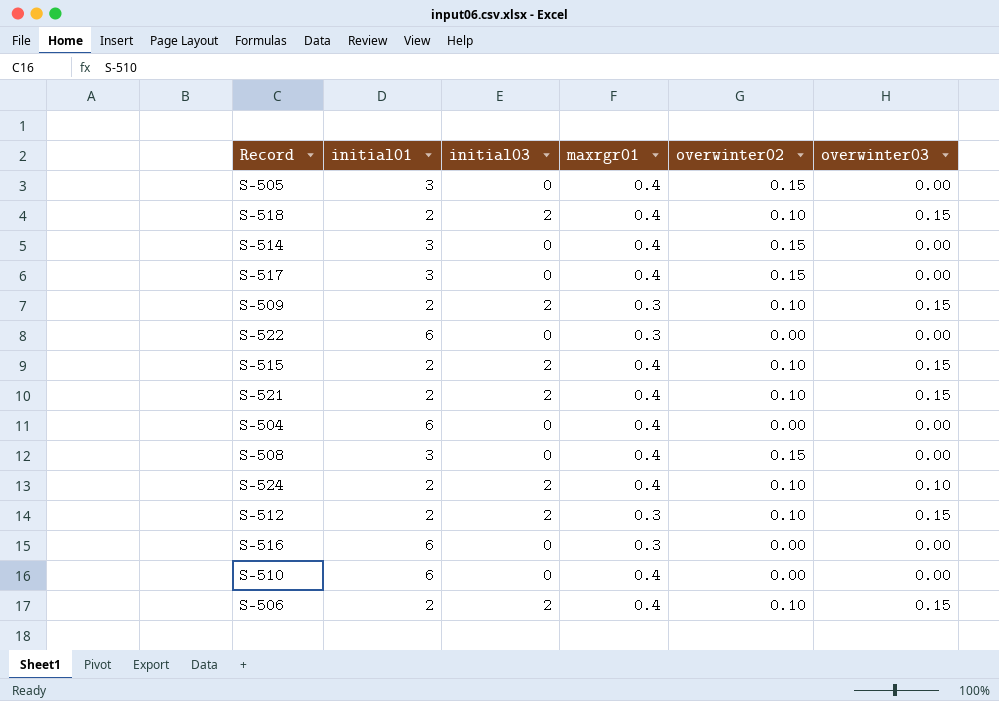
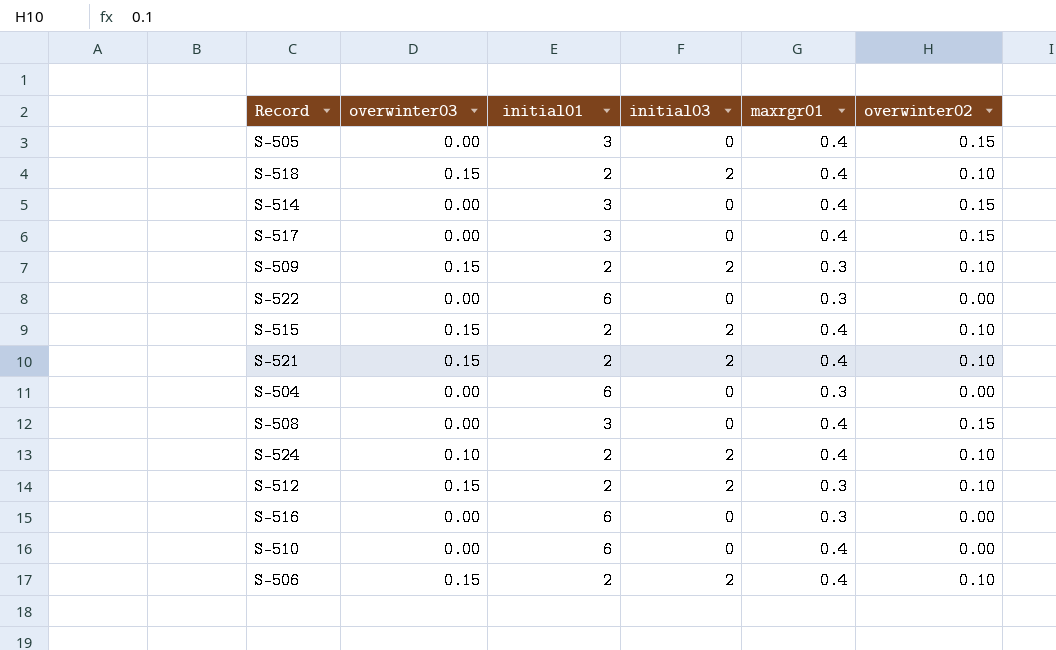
column overwinter03 | position: 6 -> 2
S-504 | maxrgr01: 0.4 -> 0.3

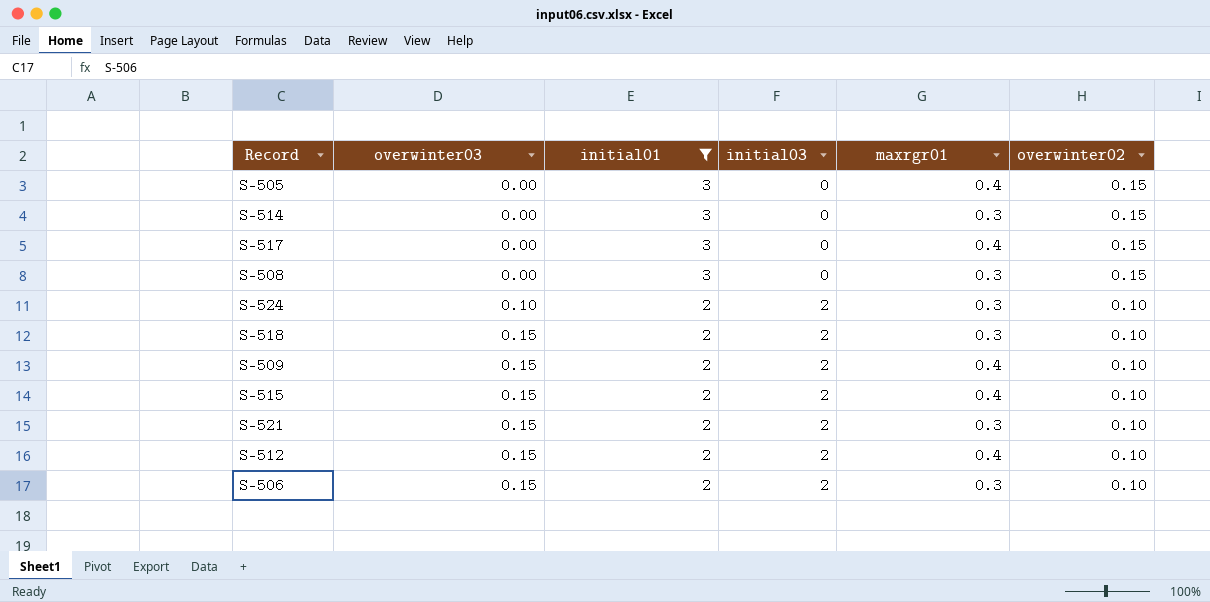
filter: none -> initial01 != 6
row order: none -> overwinter03 ascending
S-514 | maxrgr01: 0.4 -> 0.3
S-508 | maxrgr01: 0.4 -> 0.3
S-524 | maxrgr01: 0.4 -> 0.3
S-518 | maxrgr01: 0.4 -> 0.3
S-509 | maxrgr01: 0.3 -> 0.4
S-521 | maxrgr01: 0.4 -> 0.3
S-512 | maxrgr01: 0.3 -> 0.4
S-506 | maxrgr01: 0.4 -> 0.3

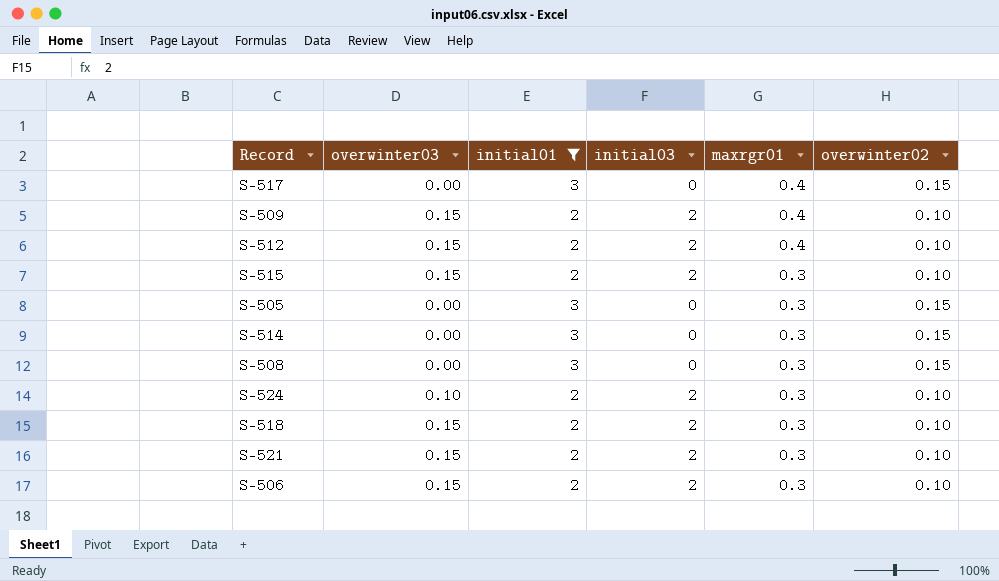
row order: overwinter03 ascending -> maxrgr01 descending
S-515 | maxrgr01: 0.4 -> 0.3
S-505 | maxrgr01: 0.4 -> 0.3

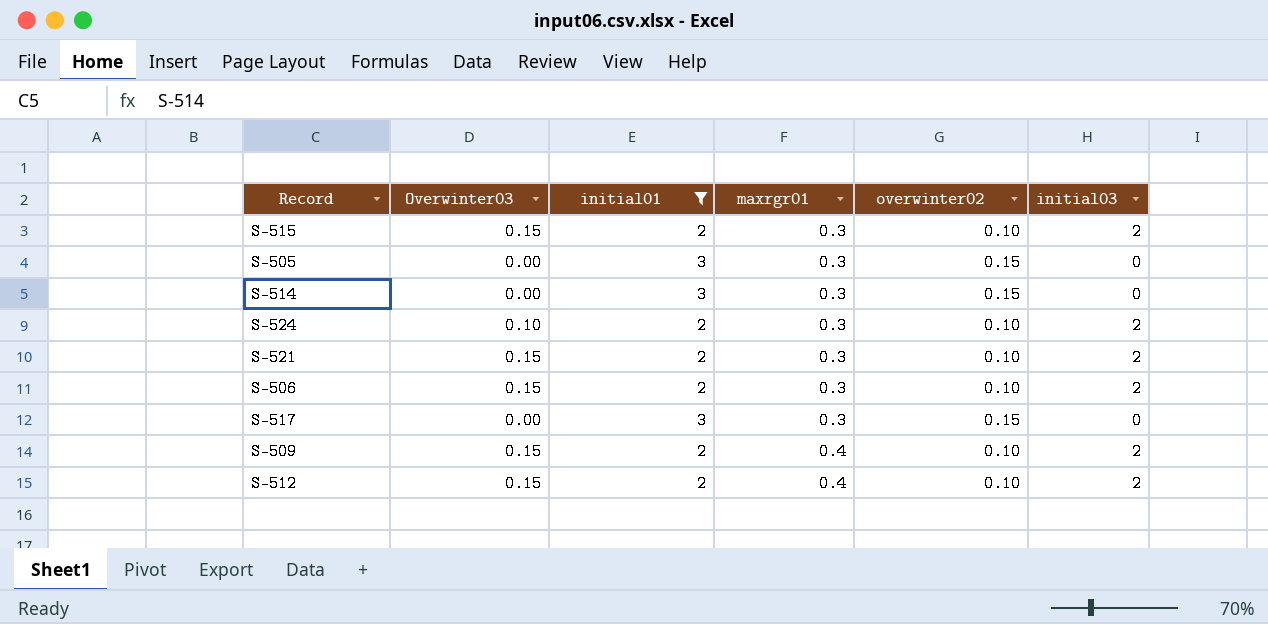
row order: maxrgr01 descending -> maxrgr01 ascending
column name: overwinter03 -> Overwinter03
column initial03 | position: 4 -> 6
row S-508: 0.00 | 3 | 0 | 0.3 | 0.15 -> none
row S-518: 0.15 | 2 | 2 | 0.3 | 0.10 -> none
S-517 | maxrgr01: 0.4 -> 0.3

